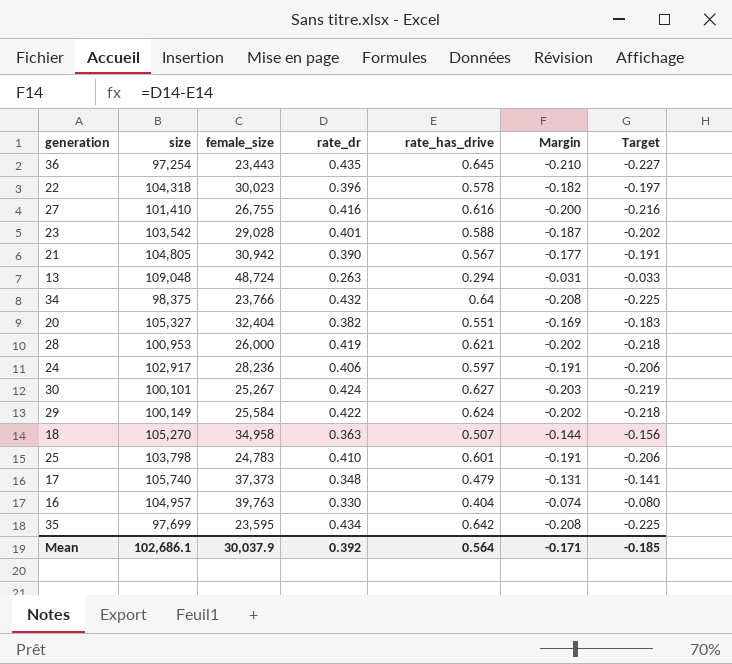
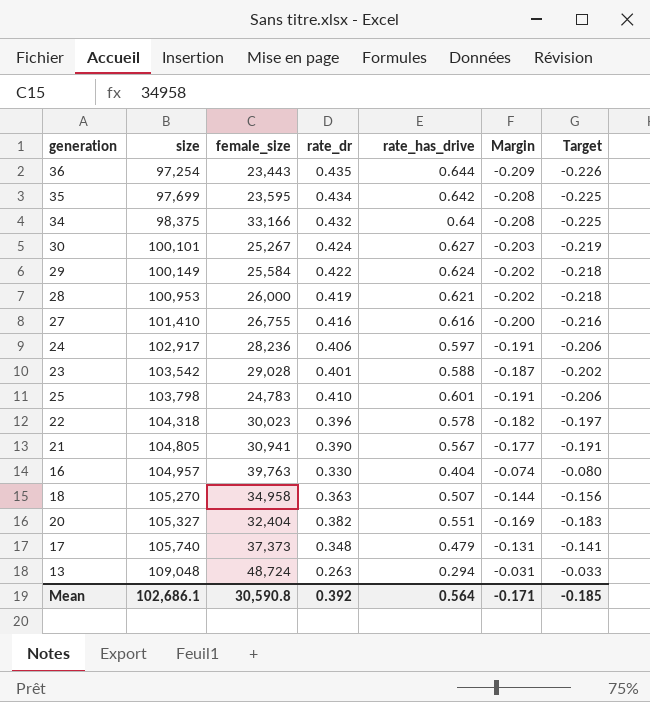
row order: none -> size ascending
36 | rate_has_drive: 0.645 -> 0.644
36 | Margin: -0.210 -> -0.209
36 | Target: -0.227 -> -0.226
34 | female_size: 23,766 -> 33,166
21 | female_size: 30,942 -> 30,941
Mean | female_size: 30,037.9 -> 30,590.8

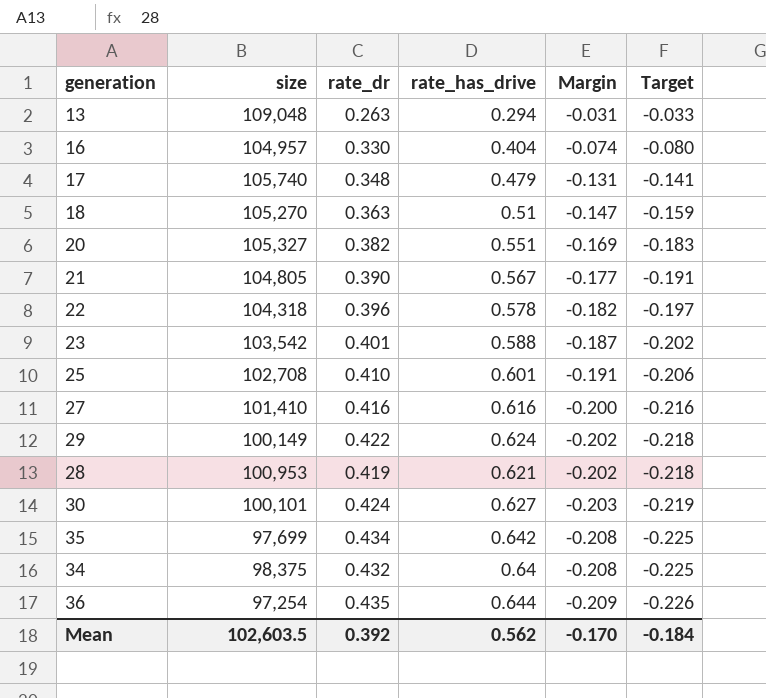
row order: size ascending -> Margin descending
column female_size | position: 3 -> none
row 24: 102,917 | 28,236 | 0.406 | 0.597 | -0.191 | -0.206 -> none
18 | rate_has_drive: 0.507 -> 0.51
18 | Margin: -0.144 -> -0.147
18 | Target: -0.156 -> -0.159
25 | size: 103,798 -> 102,708
Mean | size: 102,686.1 -> 102,603.5
Mean | rate_has_drive: 0.564 -> 0.562
Mean | Margin: -0.171 -> -0.170
Mean | Target: -0.185 -> -0.184

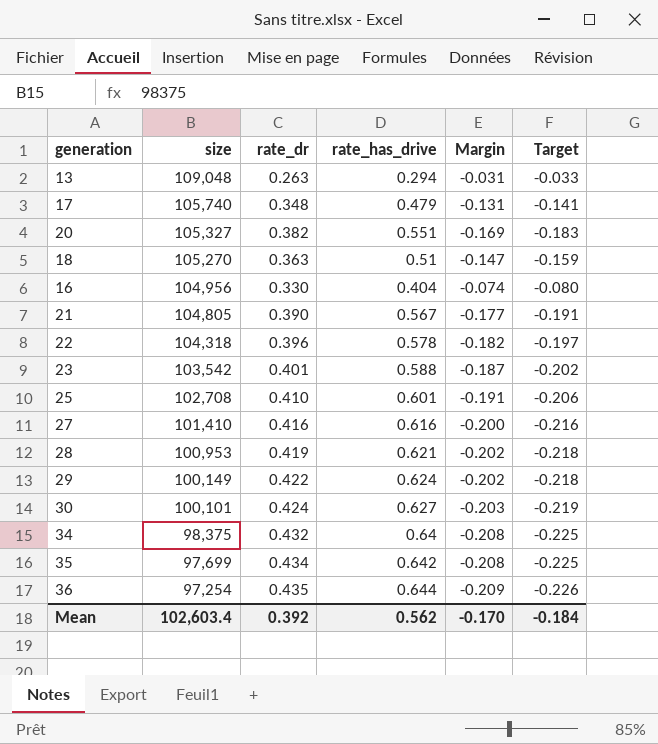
row order: Margin descending -> size descending
16 | size: 104,957 -> 104,956
Mean | size: 102,603.5 -> 102,603.4

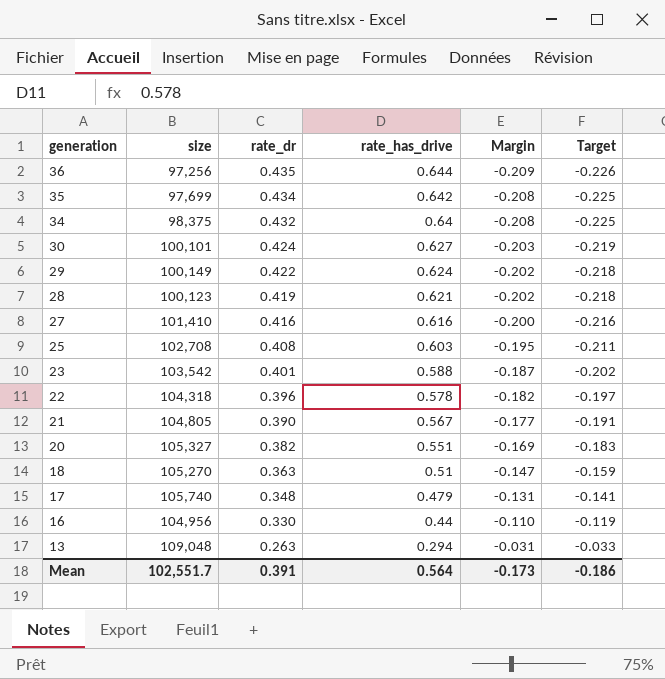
row order: size descending -> generation descending
36 | size: 97,254 -> 97,256
28 | size: 100,953 -> 100,123
25 | rate_dr: 0.410 -> 0.408
25 | rate_has_drive: 0.601 -> 0.603
25 | Margin: -0.191 -> -0.195
25 | Target: -0.206 -> -0.211
16 | rate_has_drive: 0.404 -> 0.44
16 | Margin: -0.074 -> -0.110
16 | Target: -0.080 -> -0.119
Mean | size: 102,603.4 -> 102,551.7
Mean | rate_dr: 0.392 -> 0.391
Mean | rate_has_drive: 0.562 -> 0.564
Mean | Margin: -0.170 -> -0.173
Mean | Target: -0.184 -> -0.186

